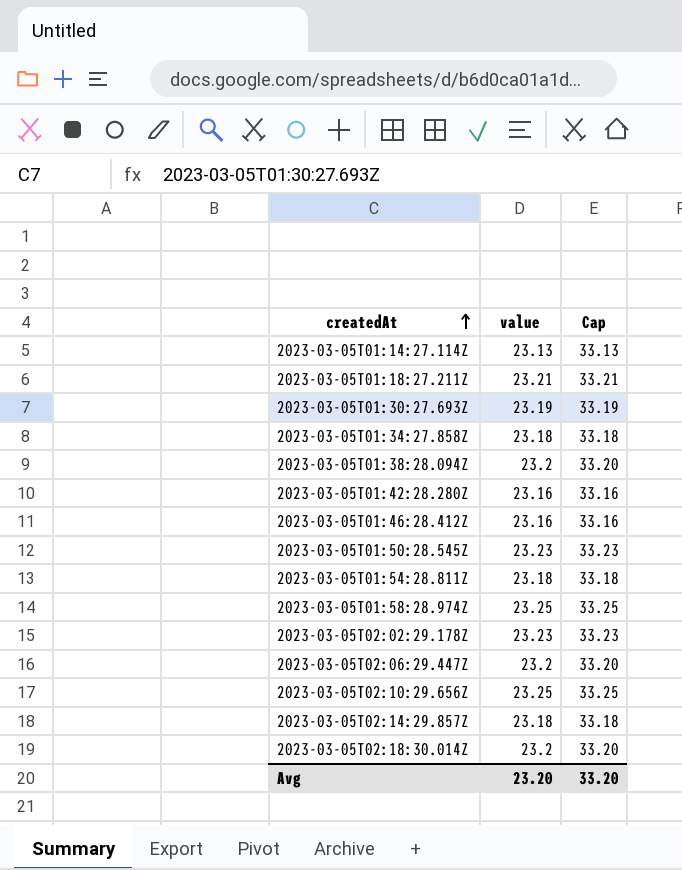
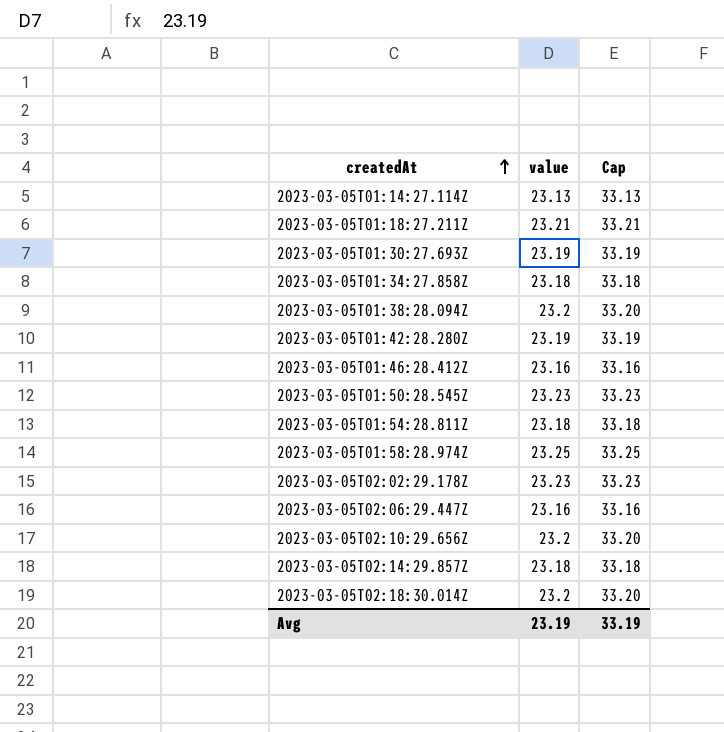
2023-03-05T01:42:28.280Z | value: 23.16 -> 23.19
2023-03-05T01:42:28.280Z | Cap: 33.16 -> 33.19
2023-03-05T02:06:29.447Z | value: 23.2 -> 23.16
2023-03-05T02:06:29.447Z | Cap: 33.20 -> 33.16
2023-03-05T02:10:29.656Z | value: 23.25 -> 23.2
2023-03-05T02:10:29.656Z | Cap: 33.25 -> 33.20
Avg | value: 23.20 -> 23.19
Avg | Cap: 33.20 -> 33.19

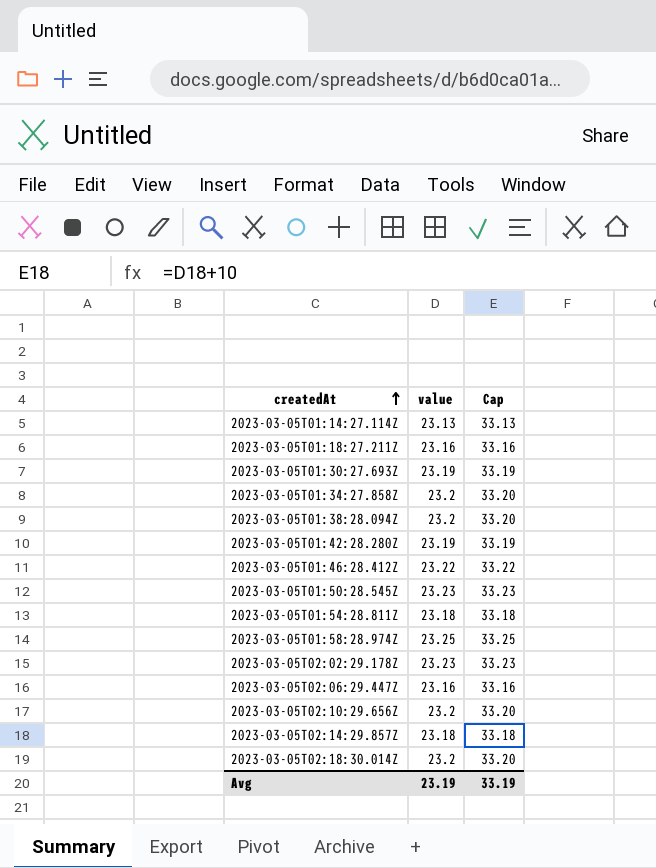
2023-03-05T01:18:27.211Z | value: 23.21 -> 23.16
2023-03-05T01:18:27.211Z | Cap: 33.21 -> 33.16
2023-03-05T01:34:27.858Z | value: 23.18 -> 23.2
2023-03-05T01:34:27.858Z | Cap: 33.18 -> 33.20
2023-03-05T01:46:28.412Z | value: 23.16 -> 23.22
2023-03-05T01:46:28.412Z | Cap: 33.16 -> 33.22

